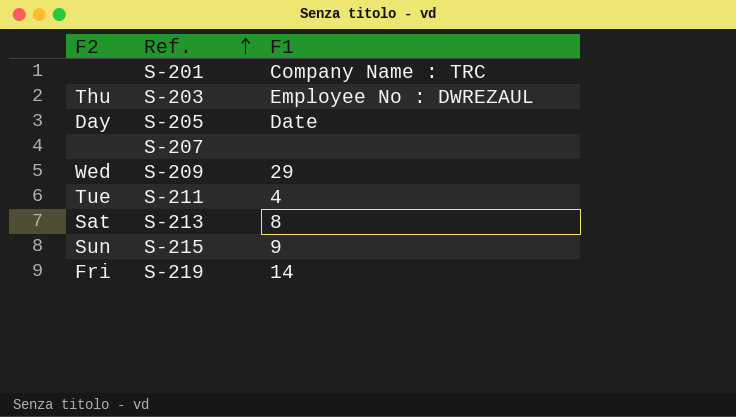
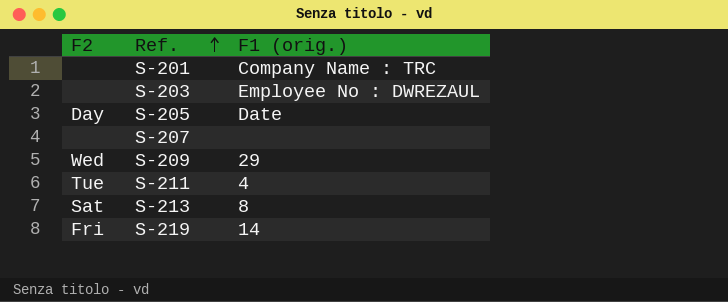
column name: F1 -> F1 (orig.)
row S-215: Sun | 9 -> none
S-203 | F2: Thu -> none

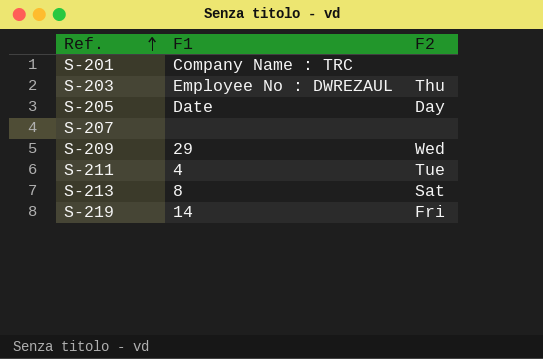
column name: F1 (orig.) -> F1
column F2 | position: 1 -> 3
S-203 | F2: none -> Thu

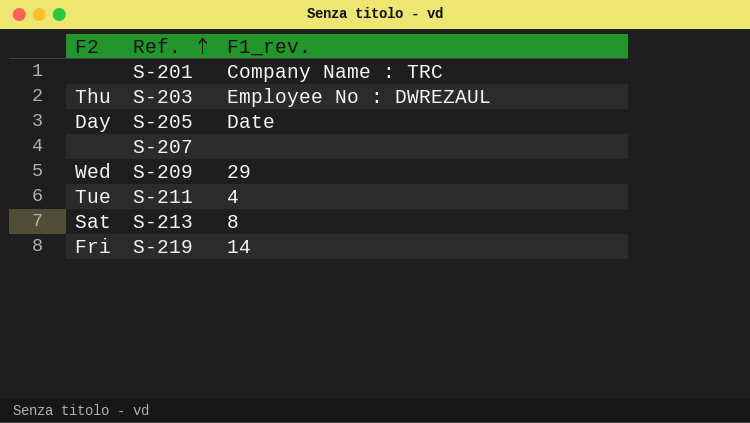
column F2 | position: 3 -> 1
column name: F1 -> F1_rev.

